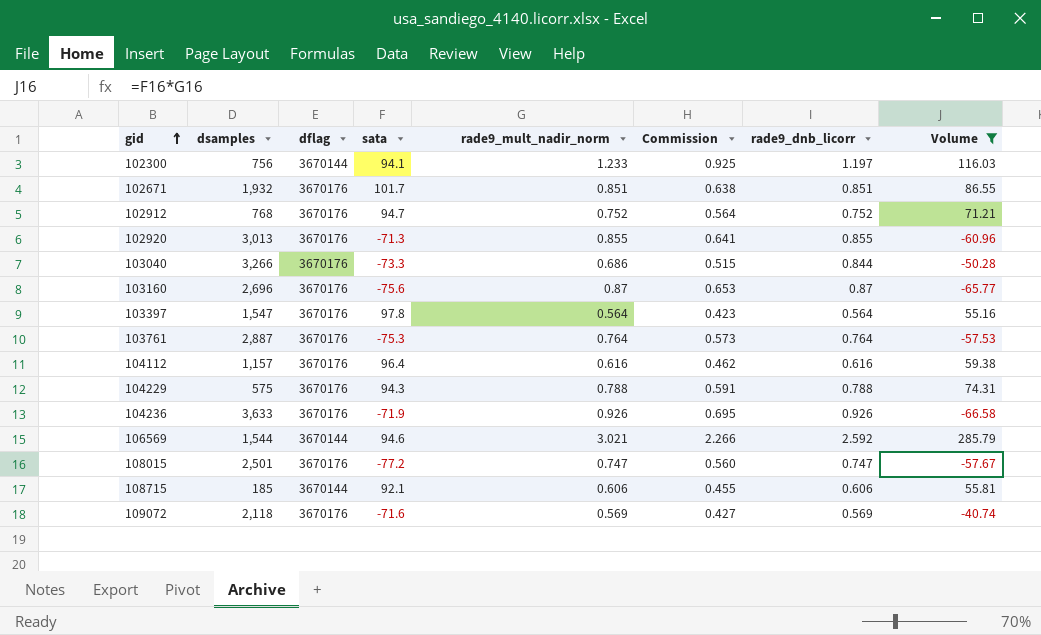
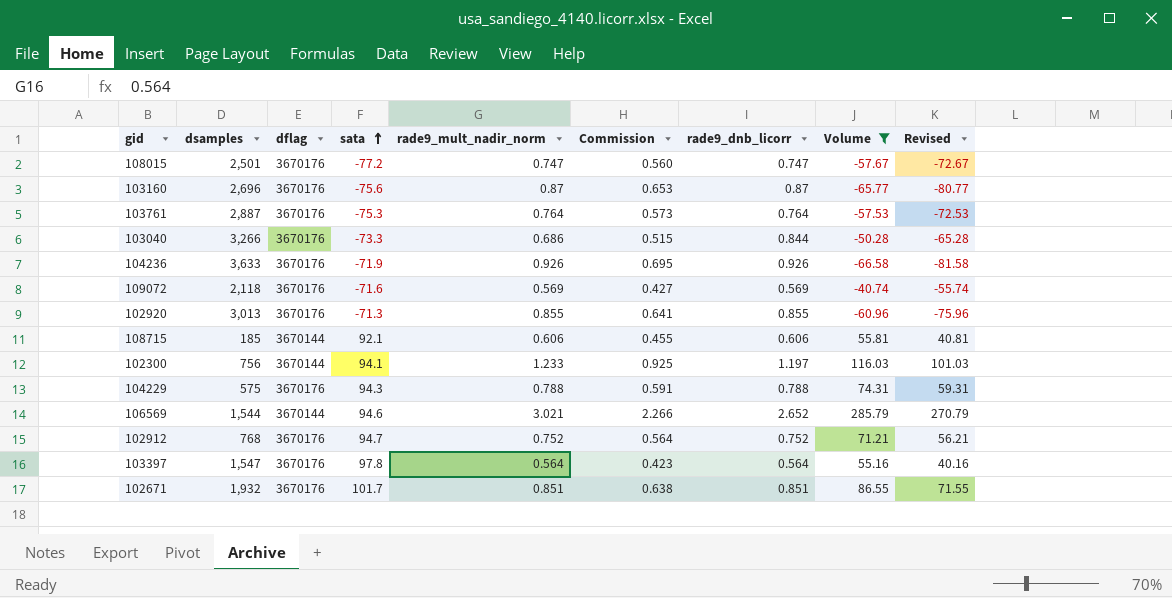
row order: gid ascending -> sata ascending
column Revised | formula: none -> [Volume] - 15
row 104112: 1,157 | 3670176 | 96.4 | 0.616 | 0.462 | 0.616 | 59.38 -> none
106569 | rade9_dnb_licorr: 2.592 -> 2.652

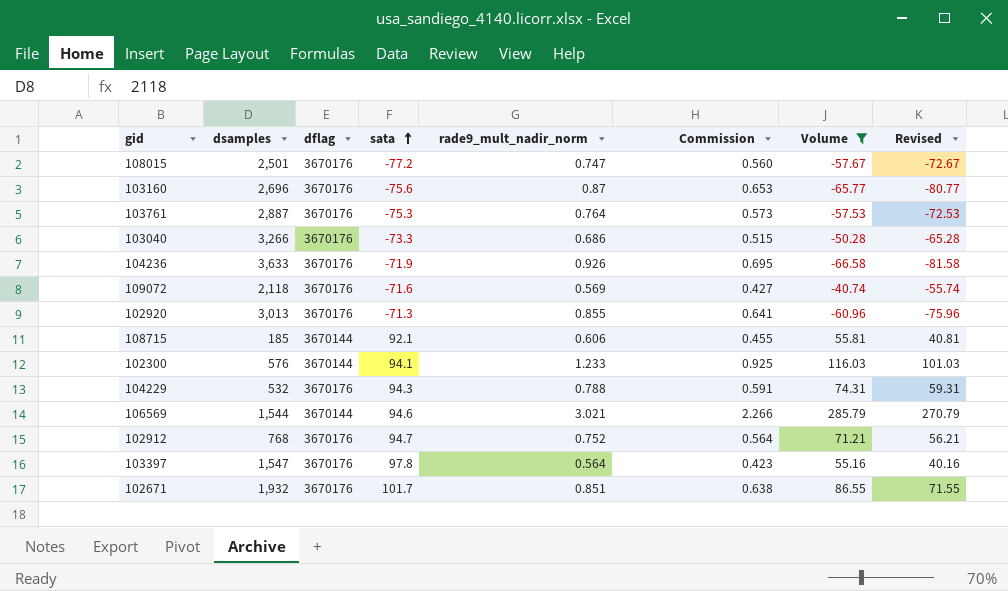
column rade9_dnb_licorr | position: 7 -> none
102300 | dsamples: 756 -> 576
104229 | dsamples: 575 -> 532

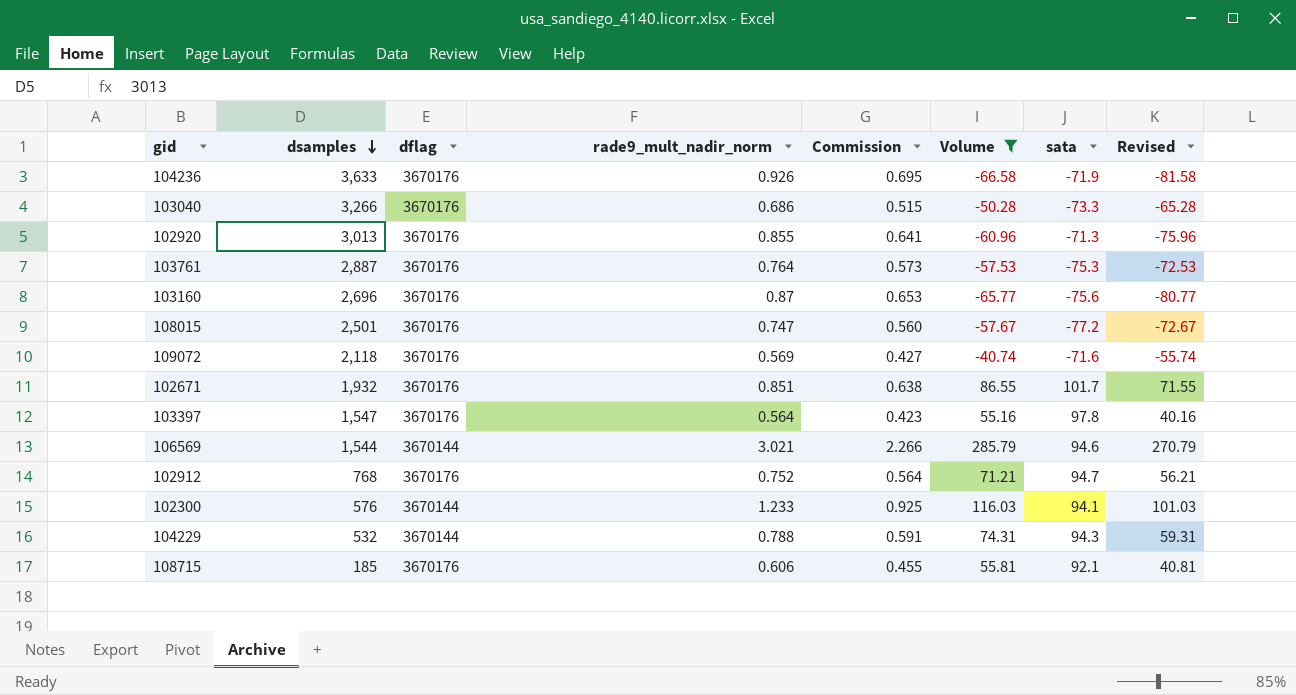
row order: sata ascending -> dsamples descending
column sata | position: 4 -> 7
104229 | dflag: 3670176 -> 3670144
108715 | dflag: 3670144 -> 3670176

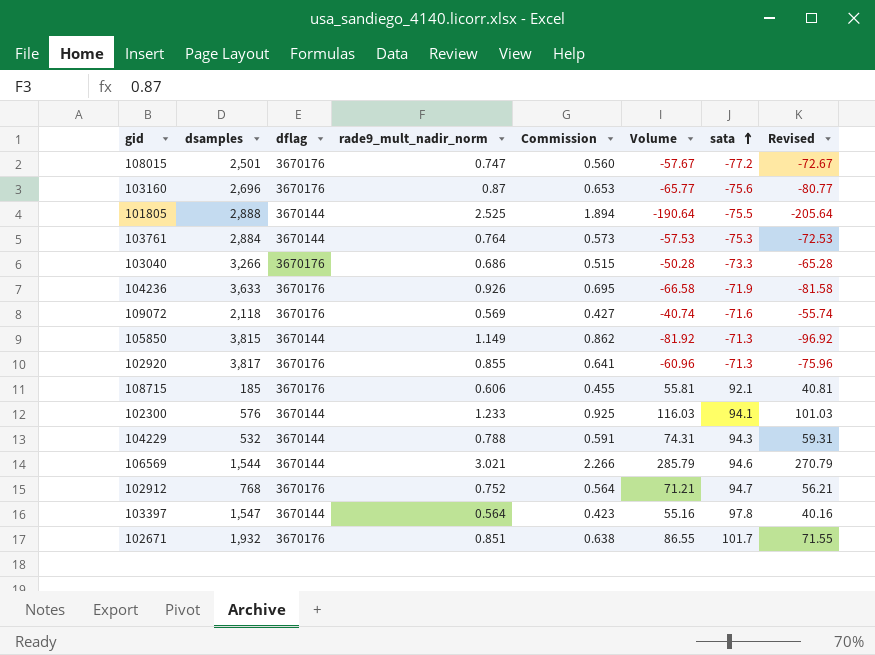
filter: Volume >= -66.58 -> none
row order: dsamples descending -> sata ascending
103761 | dsamples: 2,887 -> 2,884
103761 | dflag: 3670176 -> 3670144
102920 | dsamples: 3,013 -> 3,817
103397 | dflag: 3670176 -> 3670144

